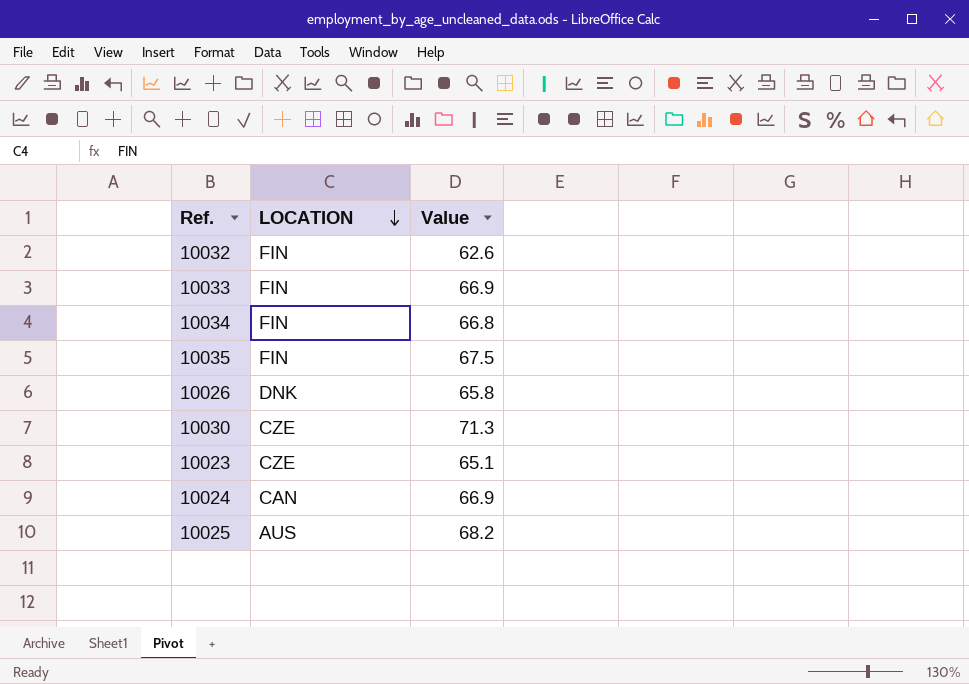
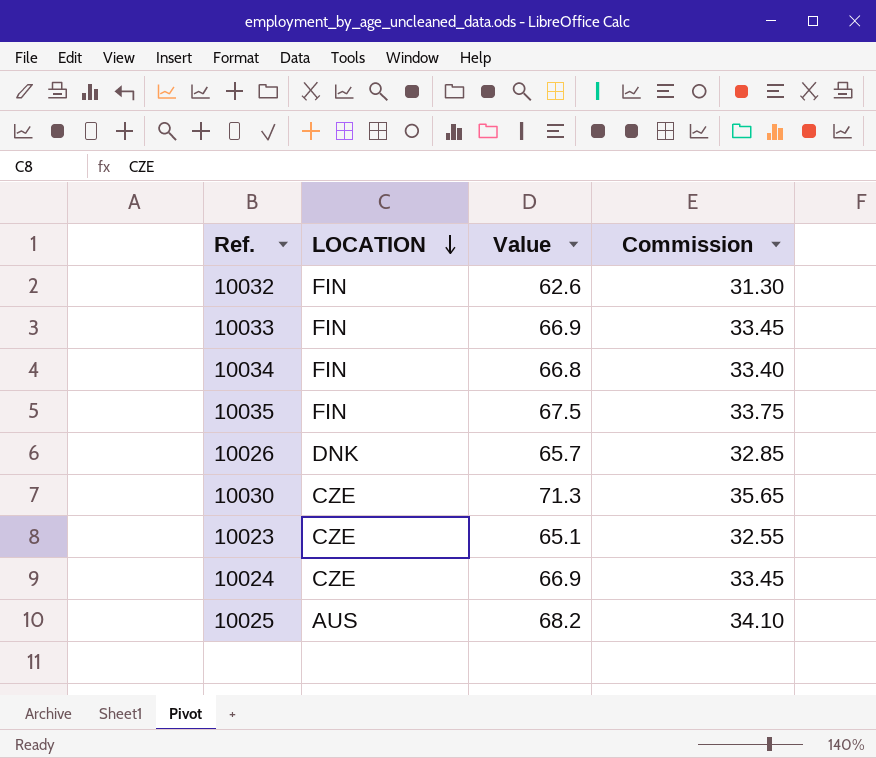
column Commission | formula: none -> [Value] * 0.5
10026 | Value: 65.8 -> 65.7
10024 | LOCATION: CAN -> CZE

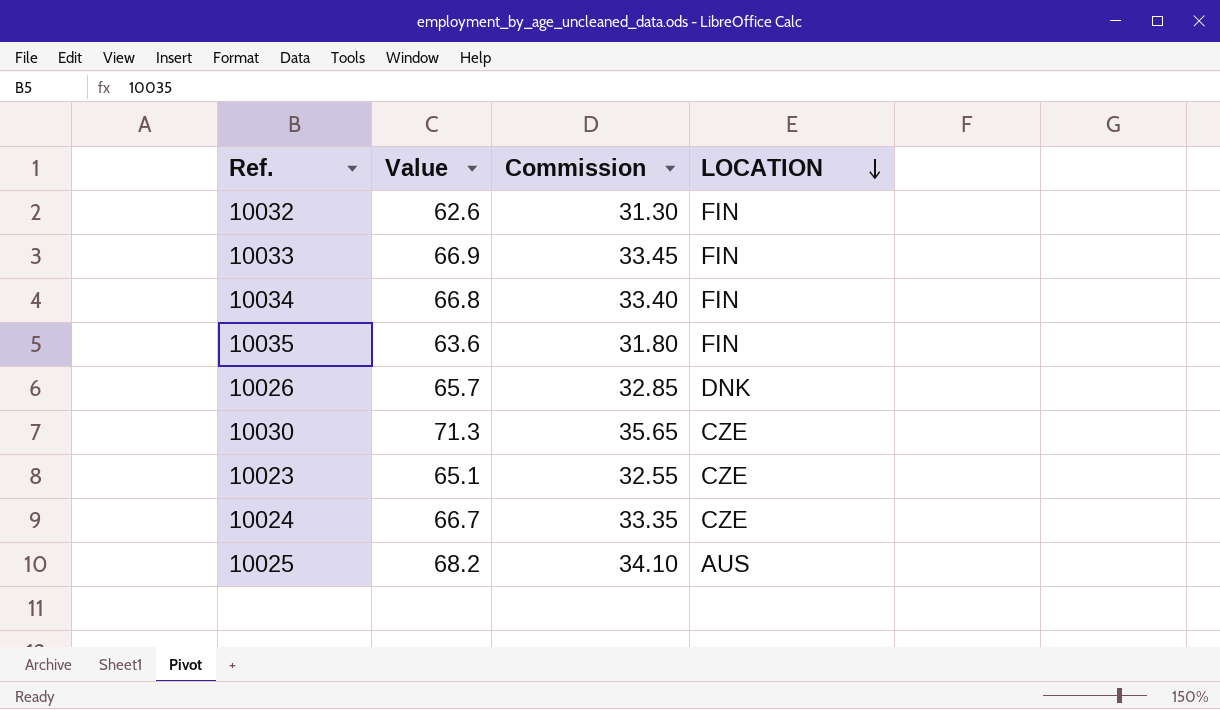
column LOCATION | position: 2 -> 4
10035 | Value: 67.5 -> 63.6
10035 | Commission: 33.75 -> 31.80
10024 | Value: 66.9 -> 66.7
10024 | Commission: 33.45 -> 33.35

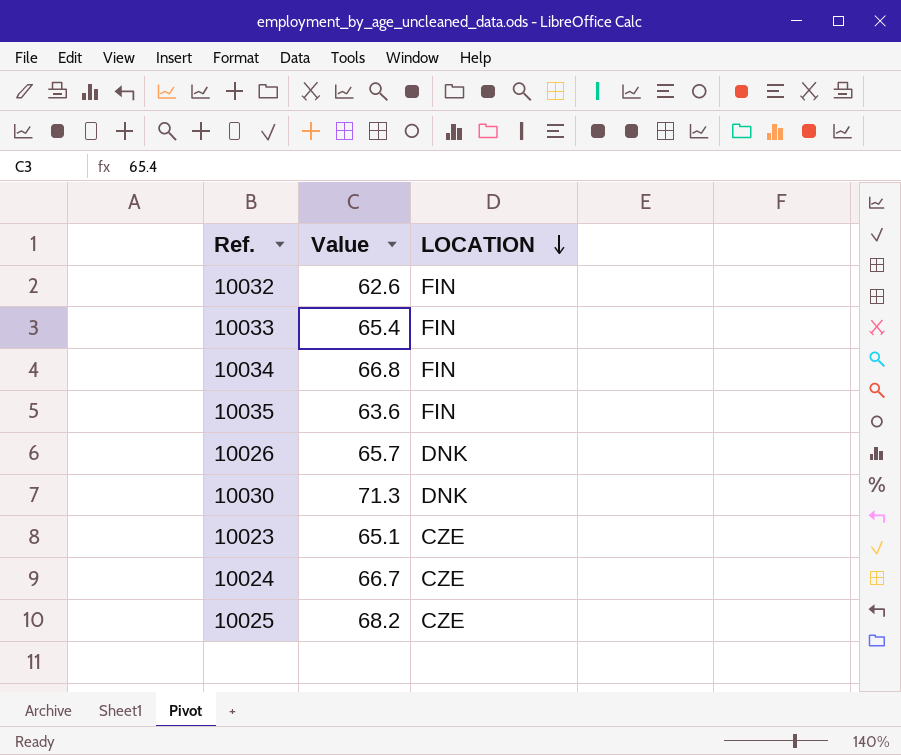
column Commission | formula: [Value] * 0.5 -> none
10033 | Value: 66.9 -> 65.4
10030 | LOCATION: CZE -> DNK
10025 | LOCATION: AUS -> CZE

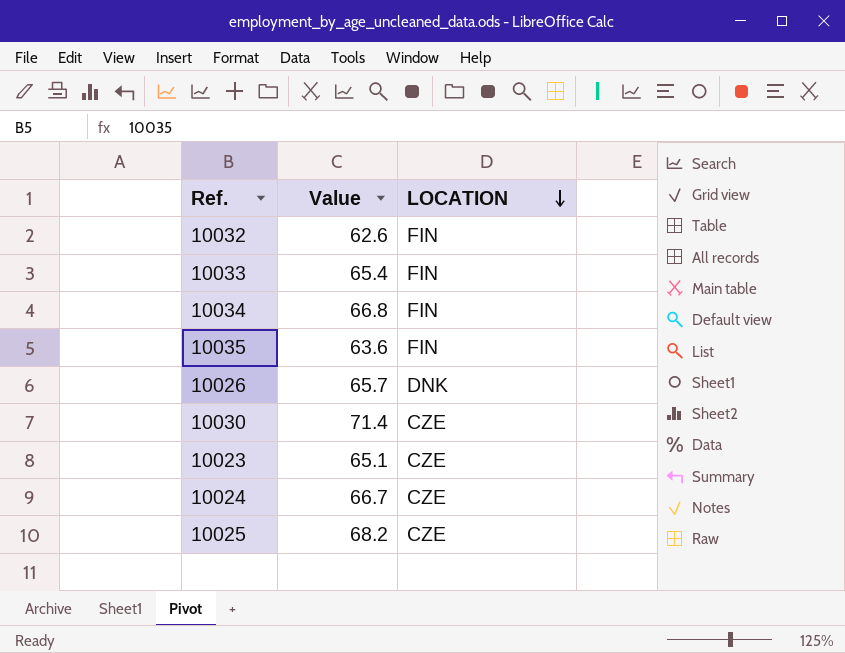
10030 | Value: 71.3 -> 71.4
10030 | LOCATION: DNK -> CZE

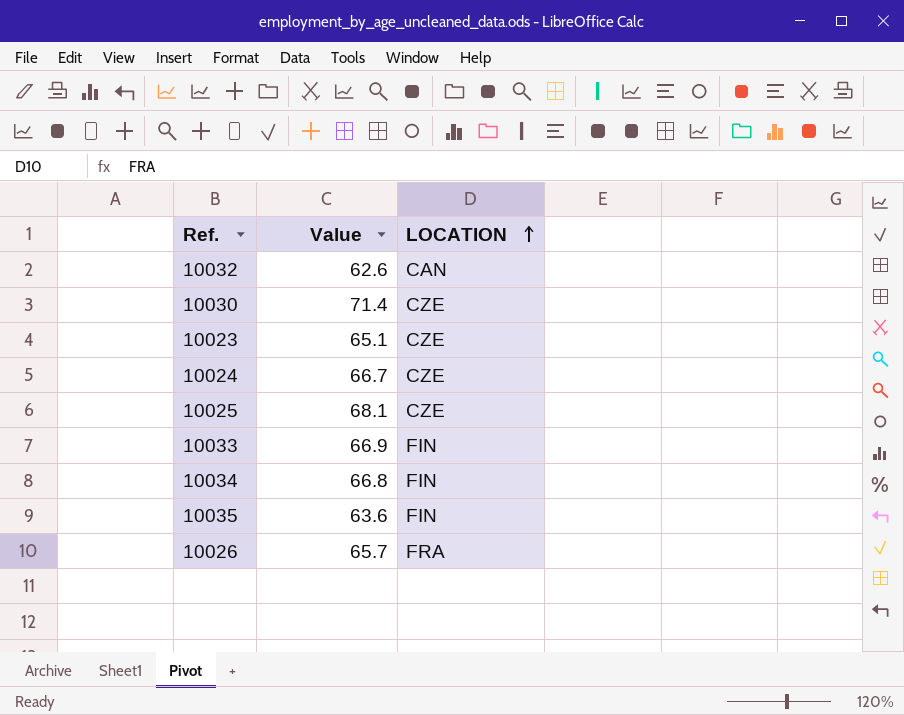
row order: LOCATION descending -> LOCATION ascending
10032 | LOCATION: FIN -> CAN
10025 | Value: 68.2 -> 68.1
10033 | Value: 65.4 -> 66.9
10026 | LOCATION: DNK -> FRA

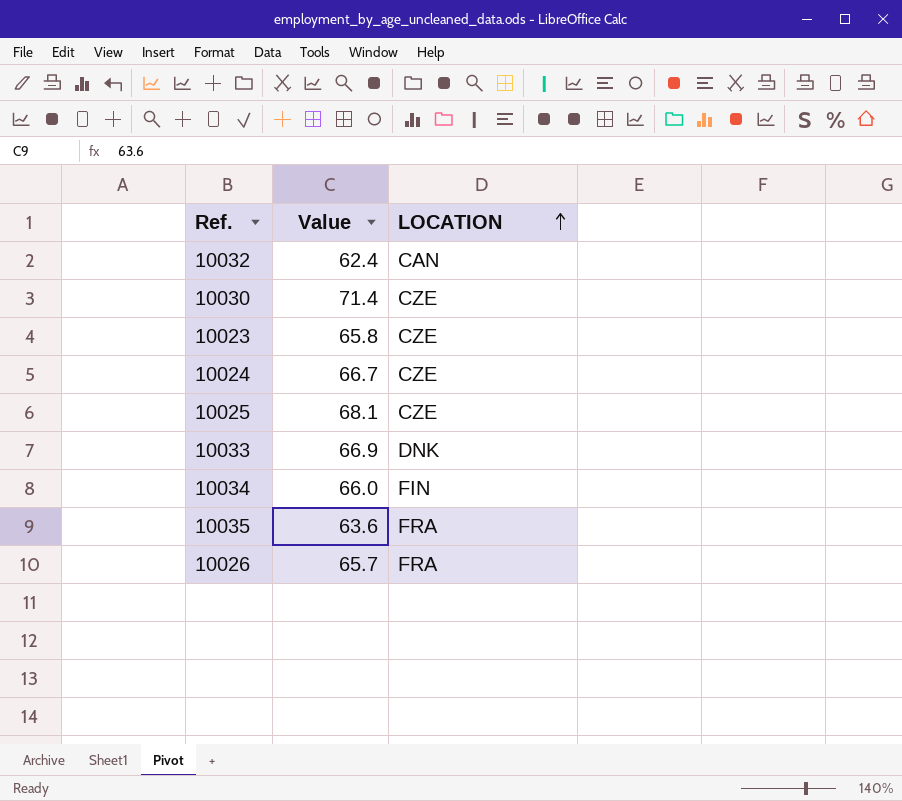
10032 | Value: 62.6 -> 62.4
10023 | Value: 65.1 -> 65.8
10033 | LOCATION: FIN -> DNK
10034 | Value: 66.8 -> 66.0
10035 | LOCATION: FIN -> FRA

